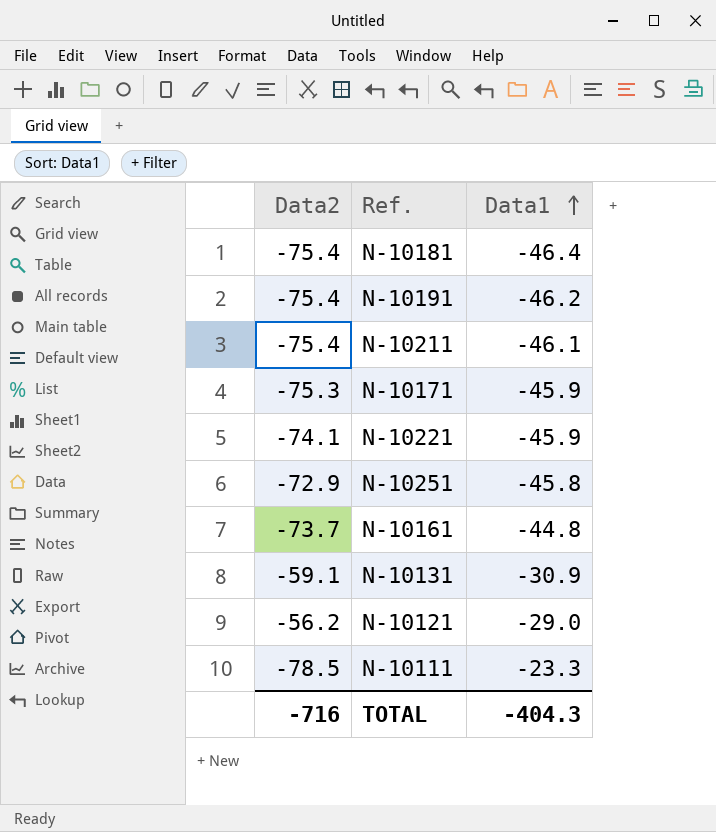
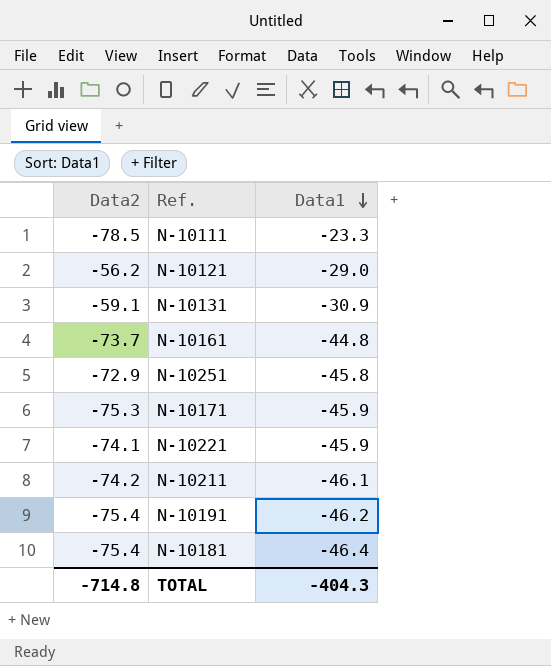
row order: Data1 ascending -> Data1 descending
N-10211 | Data2: -75.4 -> -74.2
TOTAL | Data2: -716 -> -714.8

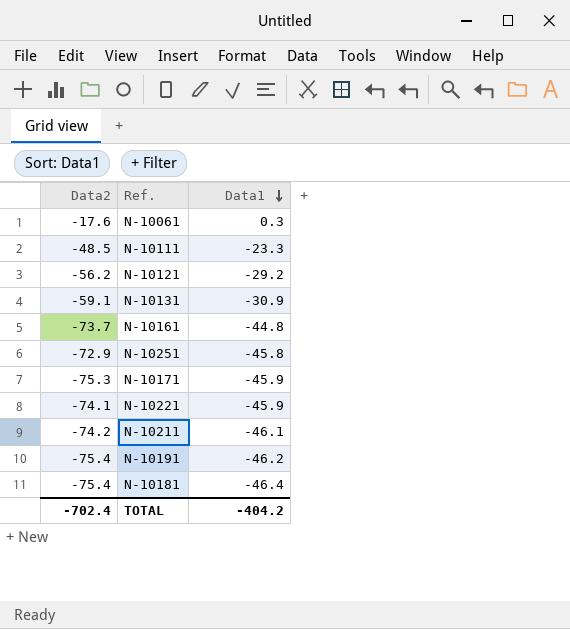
row N-10061: none -> -17.6 | 0.3
N-10111 | Data2: -78.5 -> -48.5
N-10121 | Data1: -29.0 -> -29.2
TOTAL | Data2: -714.8 -> -702.4
TOTAL | Data1: -404.3 -> -404.2

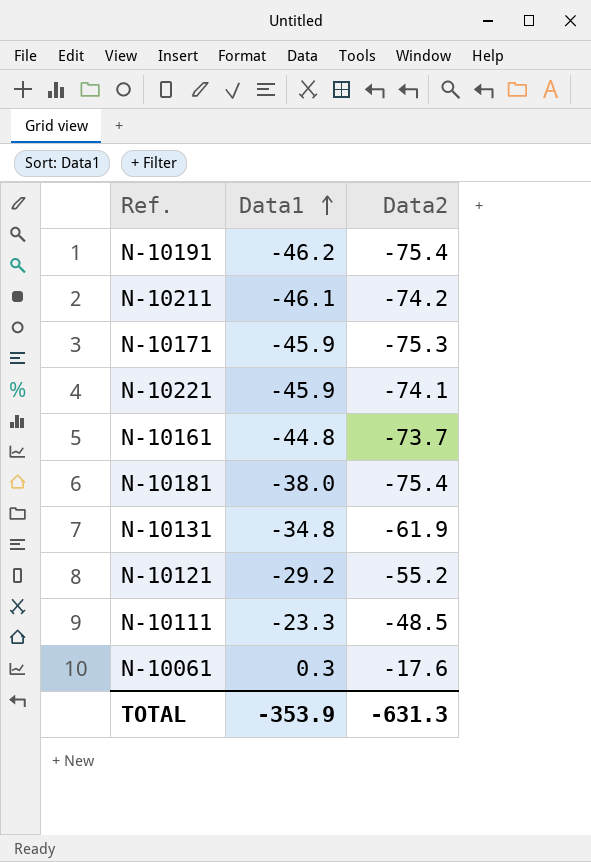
row order: Data1 descending -> Data1 ascending
column Data2 | position: 1 -> 3
row N-10251: -72.9 | -45.8 -> none
N-10181 | Data1: -46.4 -> -38.0
N-10131 | Data1: -30.9 -> -34.8
N-10131 | Data2: -59.1 -> -61.9
N-10121 | Data2: -56.2 -> -55.2
TOTAL | Data1: -404.2 -> -353.9
TOTAL | Data2: -702.4 -> -631.3

